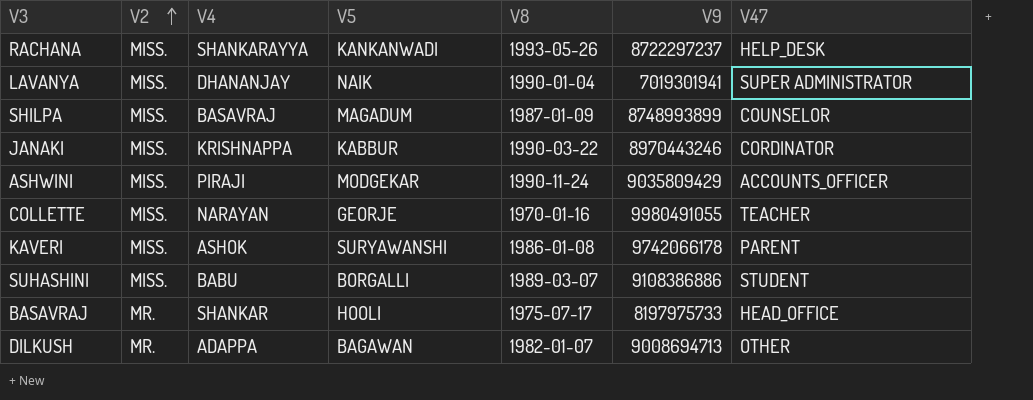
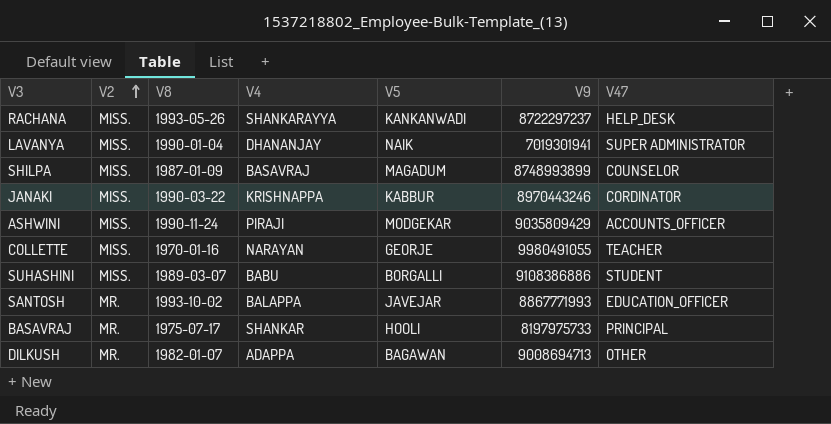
column V8 | position: 5 -> 3
row KAVERI: MISS. | ASHOK | SURYAWANSHI | 1986-01-08 | 9742066178 | PARENT -> none
row SANTOSH: none -> MR. | 1993-10-02 | BALAPPA | JAVEJAR | 8867771993 | EDUCATION_OFFICER
BASAVRAJ | V47: HEAD_OFFICE -> PRINCIPAL

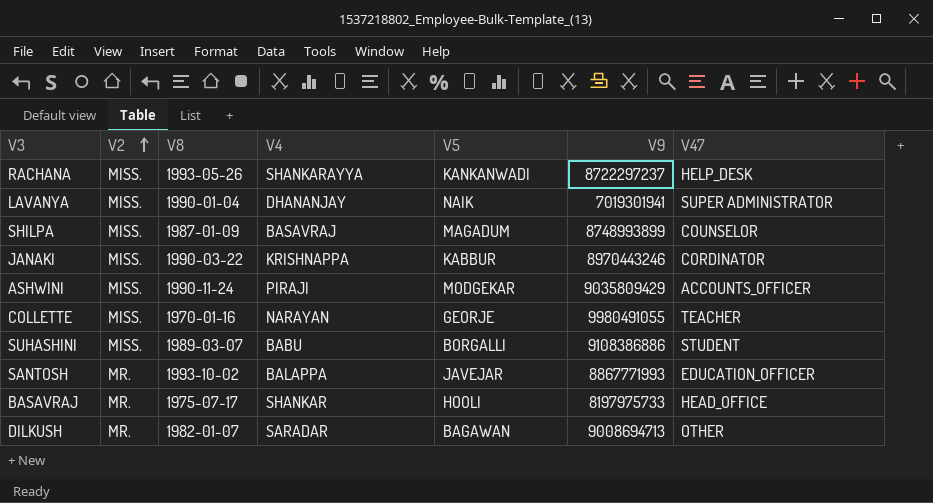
BASAVRAJ | V47: PRINCIPAL -> HEAD_OFFICE
DILKUSH | V4: ADAPPA -> SARADAR

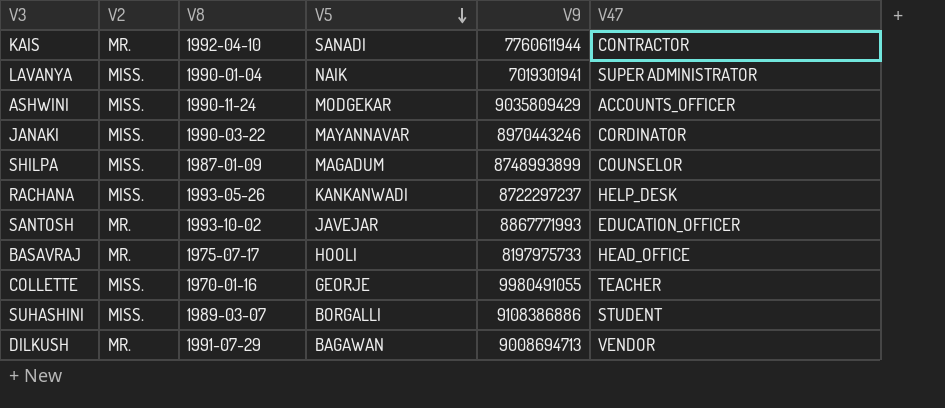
row order: V2 ascending -> V5 descending
column V4 | position: 4 -> none
row KAIS: none -> MR. | 1992-04-10 | SANADI | 7760611944 | CONTRACTOR
JANAKI | V5: KABBUR -> MAYANNAVAR
DILKUSH | V8: 1982-01-07 -> 1991-07-29
DILKUSH | V47: OTHER -> VENDOR

